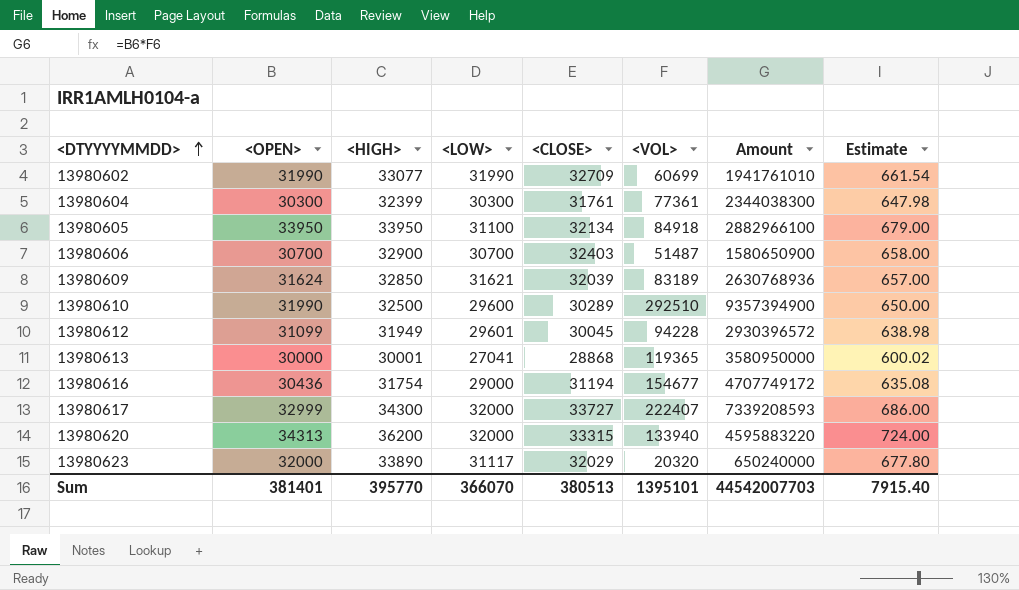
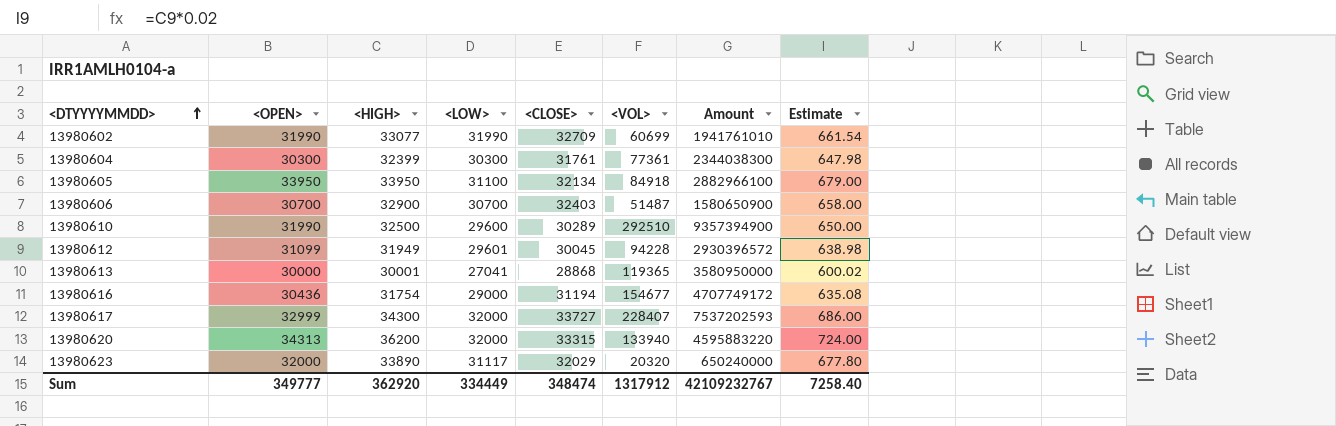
row 13980609: 31624 | 32850 | 31621 | 32039 | 83189 | 2630768936 | 657.00 -> none
13980617 | <VOL>: 222407 -> 228407
13980617 | Amount: 7339208593 -> 7537202593
Sum | <OPEN>: 381401 -> 349777
Sum | <HIGH>: 395770 -> 362920
Sum | <LOW>: 366070 -> 334449
Sum | <CLOSE>: 380513 -> 348474
Sum | <VOL>: 1395101 -> 1317912
Sum | Amount: 44542007703 -> 42109232767
Sum | Estimate: 7915.40 -> 7258.40

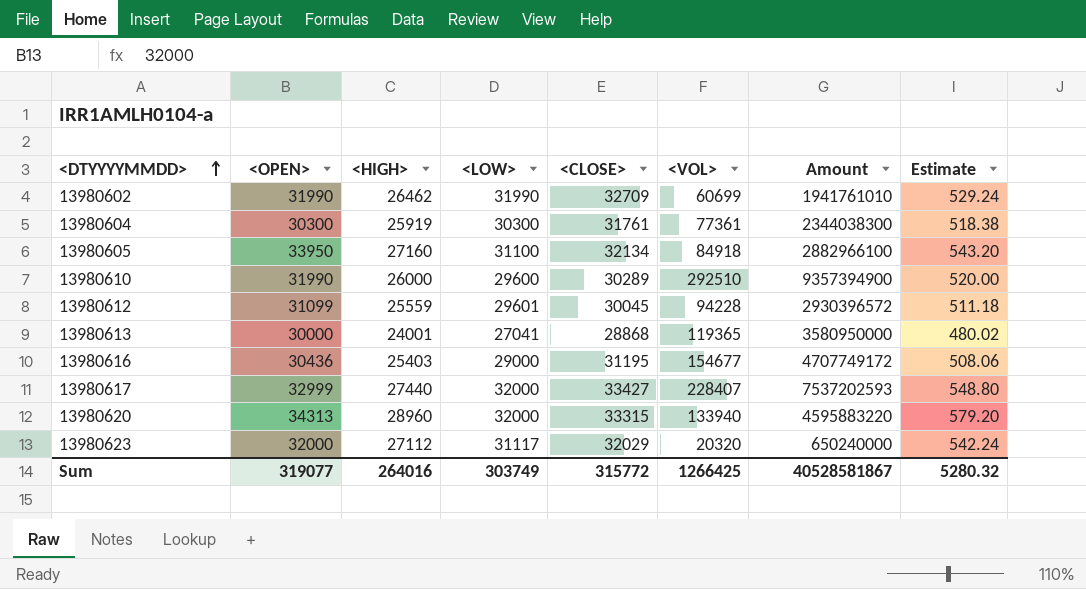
row 13980606: 30700 | 32900 | 30700 | 32403 | 51487 | 1580650900 | 658.00 -> none
13980602 | <HIGH>: 33077 -> 26462
13980602 | Estimate: 661.54 -> 529.24
13980604 | <HIGH>: 32399 -> 25919
13980604 | Estimate: 647.98 -> 518.38
13980605 | <HIGH>: 33950 -> 27160
13980605 | Estimate: 679.00 -> 543.20
13980610 | <HIGH>: 32500 -> 26000
13980610 | Estimate: 650.00 -> 520.00
13980612 | <HIGH>: 31949 -> 25559
13980612 | Estimate: 638.98 -> 511.18
13980613 | <HIGH>: 30001 -> 24001
13980613 | Estimate: 600.02 -> 480.02
13980616 | <HIGH>: 31754 -> 25403
13980616 | <CLOSE>: 31194 -> 31195
13980616 | Estimate: 635.08 -> 508.06
13980617 | <HIGH>: 34300 -> 27440
13980617 | <CLOSE>: 33727 -> 33427
13980617 | Estimate: 686.00 -> 548.80
13980620 | <HIGH>: 36200 -> 28960
13980620 | Estimate: 724.00 -> 579.20
13980623 | <HIGH>: 33890 -> 27112
13980623 | Estimate: 677.80 -> 542.24
Sum | <OPEN>: 349777 -> 319077
Sum | <HIGH>: 362920 -> 264016
Sum | <LOW>: 334449 -> 303749
Sum | <CLOSE>: 348474 -> 315772
Sum | <VOL>: 1317912 -> 1266425
Sum | Amount: 42109232767 -> 40528581867
Sum | Estimate: 7258.40 -> 5280.32

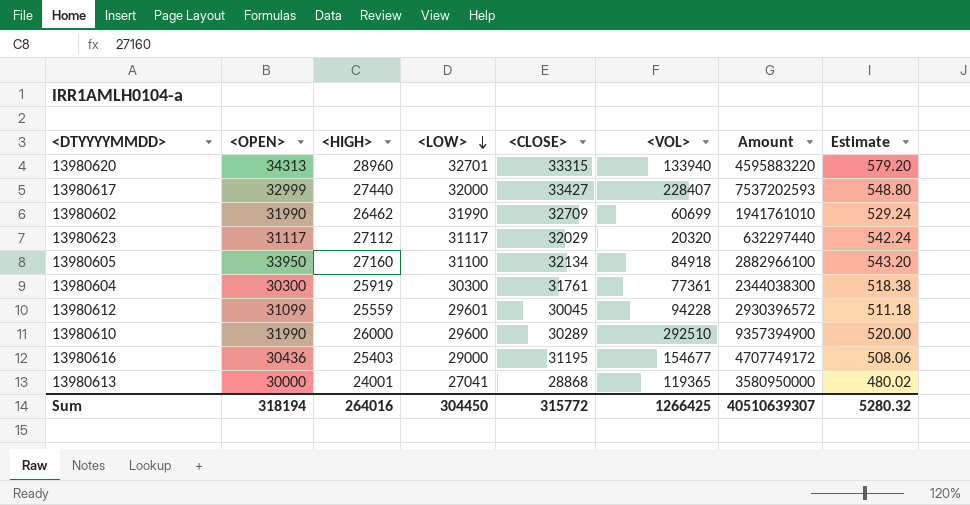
row order: <DTYYYYMMDD> ascending -> <LOW> descending
13980620 | <LOW>: 32000 -> 32701
13980623 | <OPEN>: 32000 -> 31117
13980623 | Amount: 650240000 -> 632297440
Sum | <OPEN>: 319077 -> 318194
Sum | <LOW>: 303749 -> 304450
Sum | Amount: 40528581867 -> 40510639307

